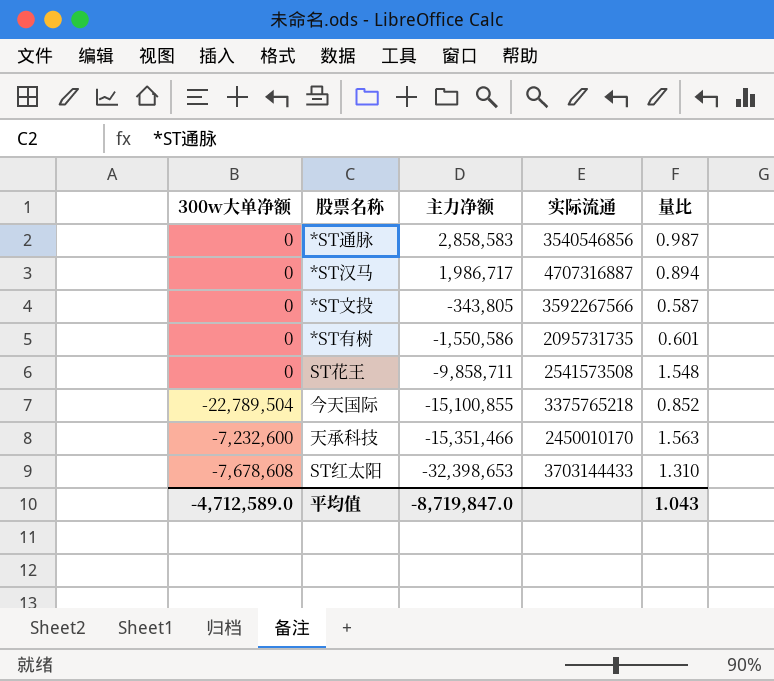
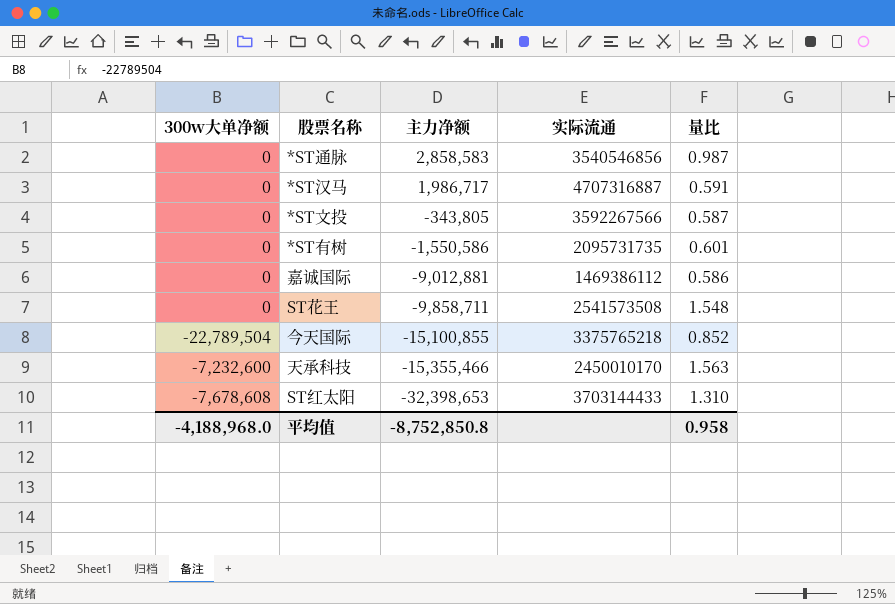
*ST汉马 | 量比: 0.894 -> 0.591
row 嘉诚国际: none -> 0 | -9,012,881 | 1469386112 | 0.586
天承科技 | 主力净额: -15,351,466 -> -15,355,466
平均值 | 300w大单净额: -4,712,589.0 -> -4,188,968.0
平均值 | 主力净额: -8,719,847.0 -> -8,752,850.8
平均值 | 量比: 1.043 -> 0.958

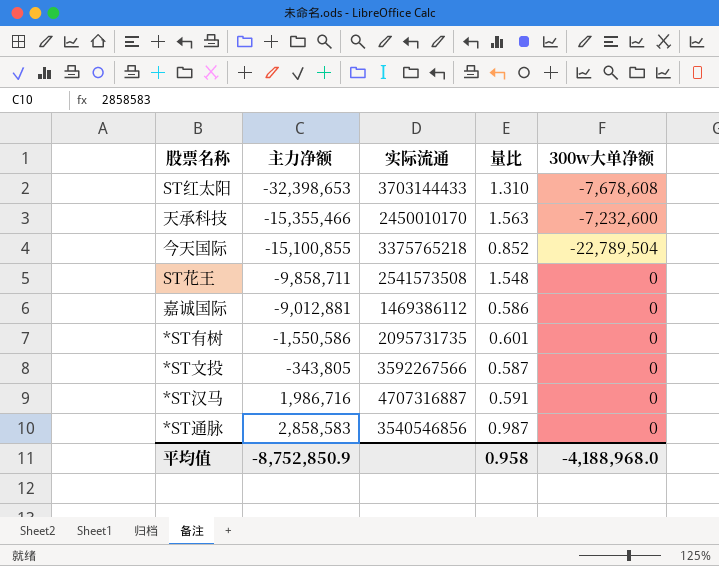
row order: 主力净额 descending -> 主力净额 ascending
column 300w大单净额 | position: 1 -> 5
*ST汉马 | 主力净额: 1,986,717 -> 1,986,716
平均值 | 主力净额: -8,752,850.8 -> -8,752,850.9

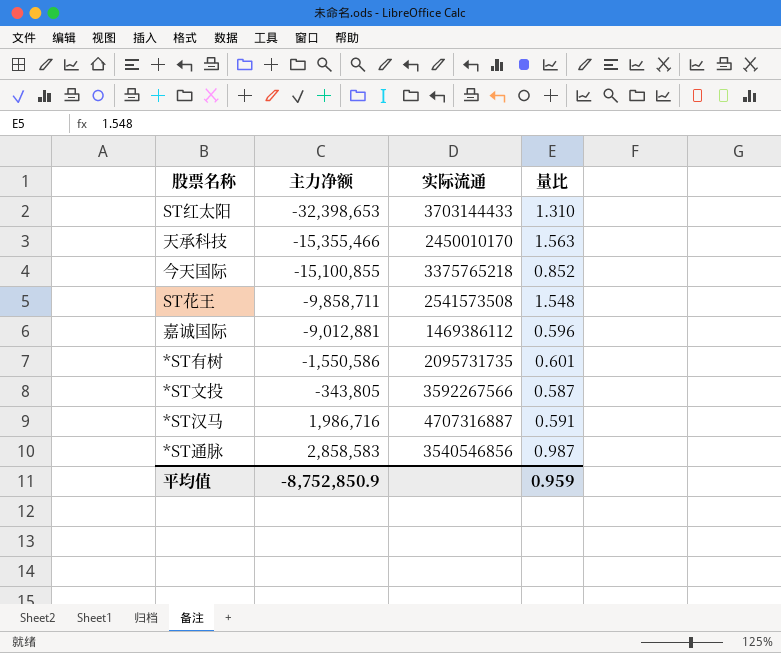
column 300w大单净额 | position: 5 -> none
嘉诚国际 | 量比: 0.586 -> 0.596
平均值 | 量比: 0.958 -> 0.959

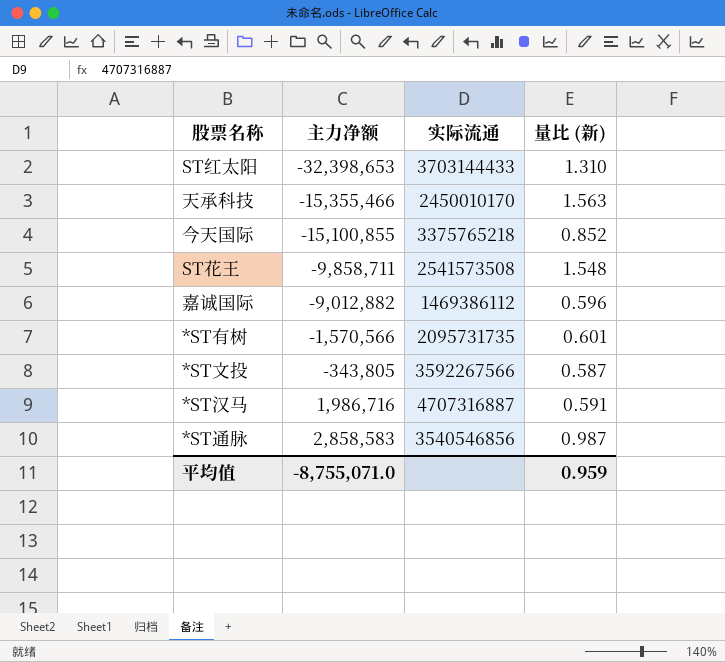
column name: 量比 -> 量比 (新)
嘉诚国际 | 主力净额: -9,012,881 -> -9,012,882
*ST有树 | 主力净额: -1,550,586 -> -1,570,566
平均值 | 主力净额: -8,752,850.9 -> -8,755,071.0

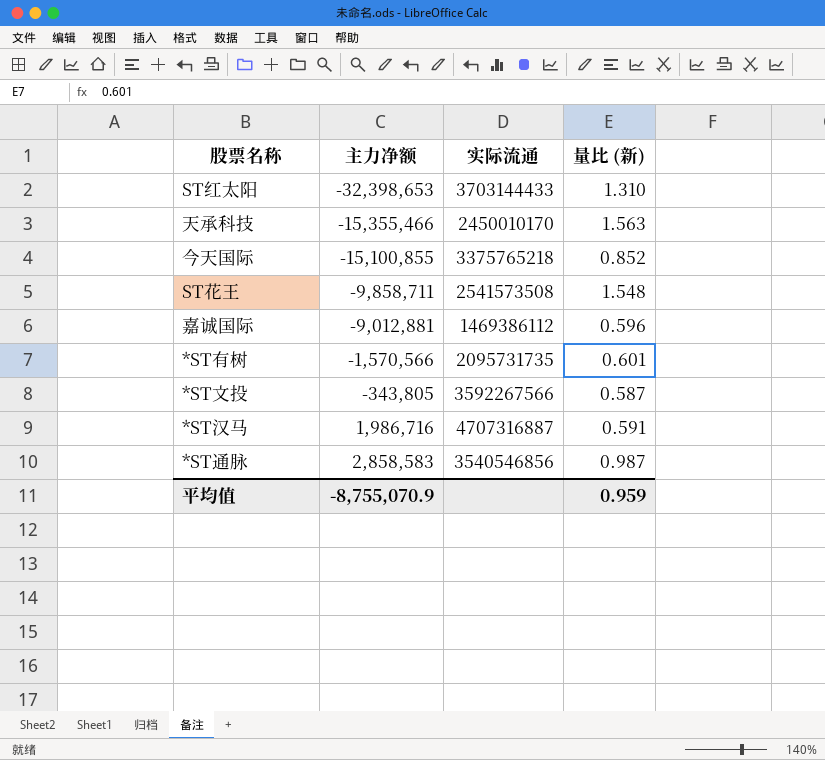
嘉诚国际 | 主力净额: -9,012,882 -> -9,012,881
平均值 | 主力净额: -8,755,071.0 -> -8,755,070.9

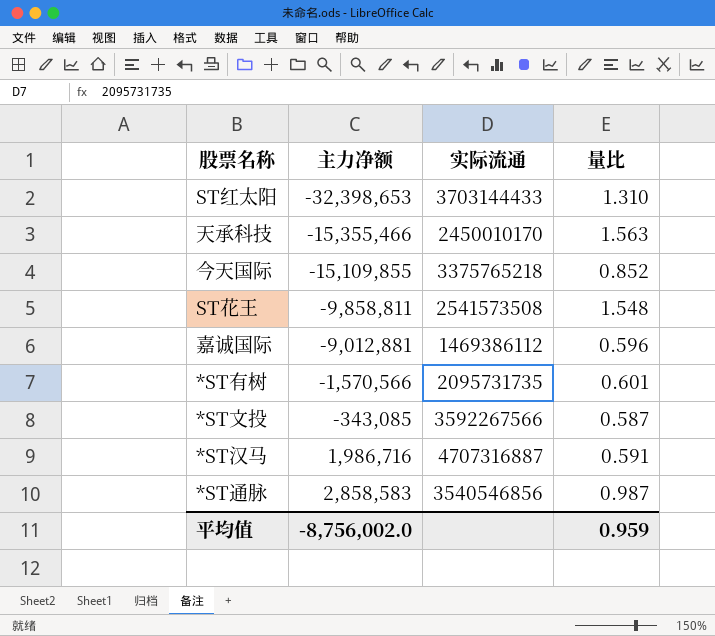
column name: 量比 (新) -> 量比
今天国际 | 主力净额: -15,100,855 -> -15,109,855
ST花王 | 主力净额: -9,858,711 -> -9,858,811
*ST文投 | 主力净额: -343,805 -> -343,085
平均值 | 主力净额: -8,755,070.9 -> -8,756,002.0

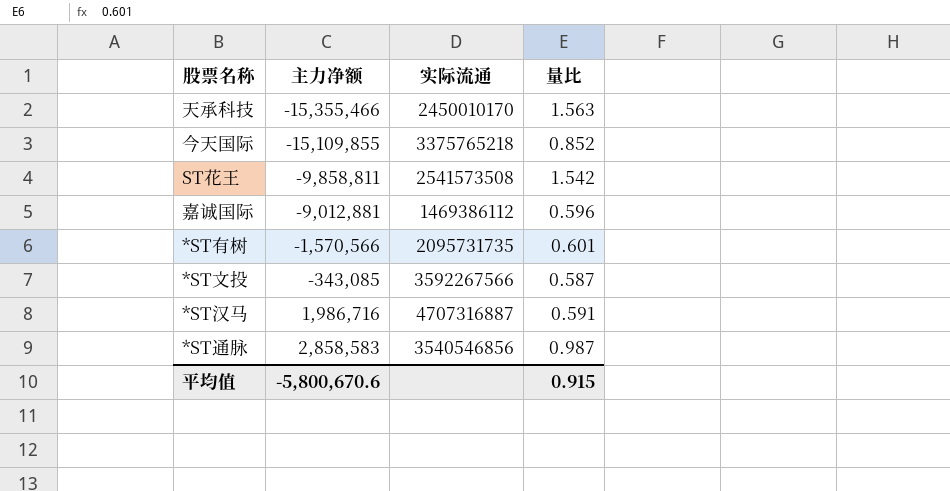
row ST红太阳: -32,398,653 | 3703144433 | 1.310 -> none
ST花王 | 量比: 1.548 -> 1.542
平均值 | 主力净额: -8,756,002.0 -> -5,800,670.6
平均值 | 量比: 0.959 -> 0.915

